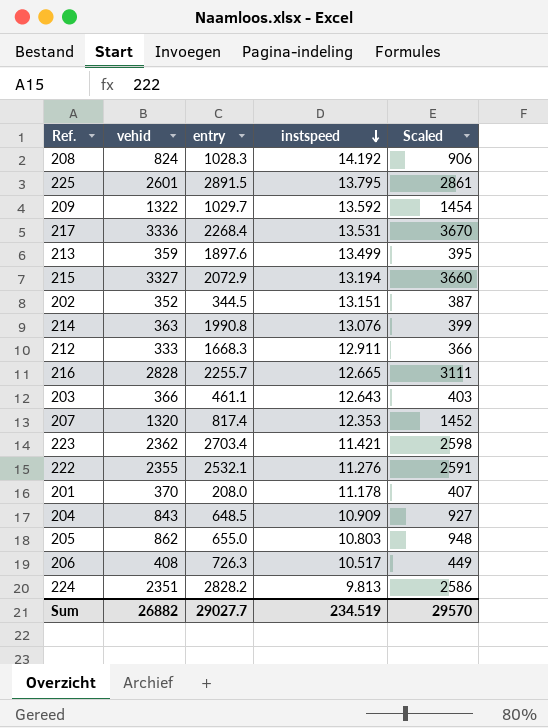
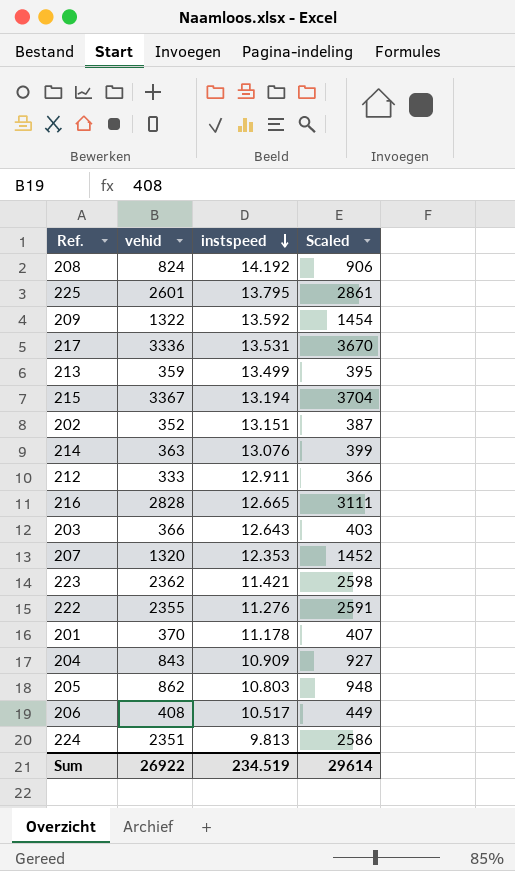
column entry | position: 3 -> none
215 | vehid: 3327 -> 3367
215 | Scaled: 3660 -> 3704
Sum | vehid: 26882 -> 26922
Sum | Scaled: 29570 -> 29614

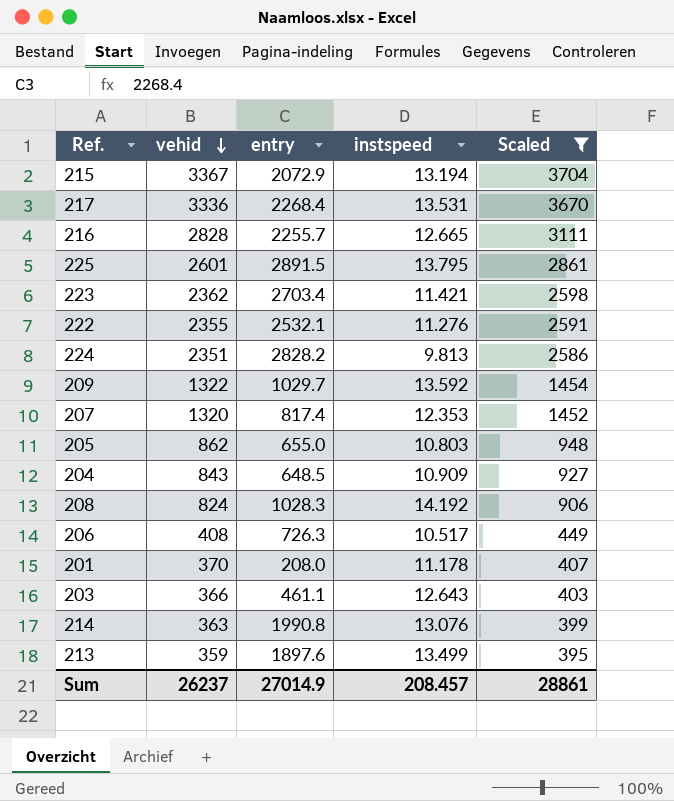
filter: none -> Scaled >= 395
row order: instspeed descending -> vehid descending
column entry | position: none -> 3
Sum | vehid: 26922 -> 26237
Sum | instspeed: 234.519 -> 208.457
Sum | Scaled: 29614 -> 28861

